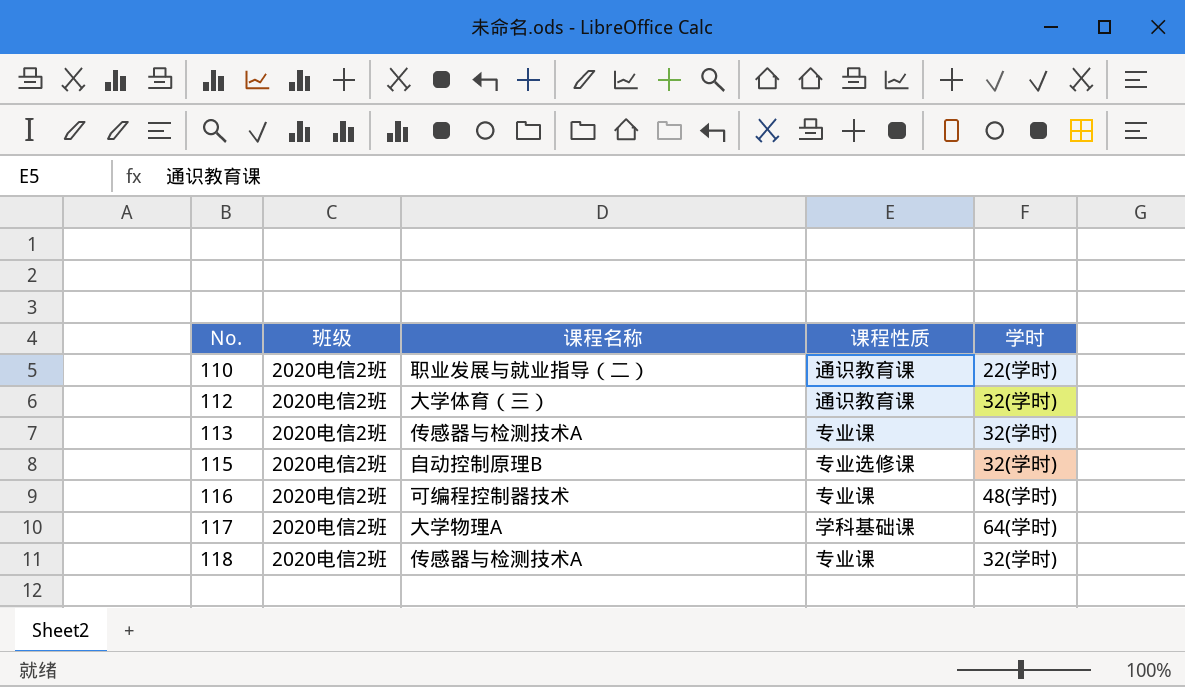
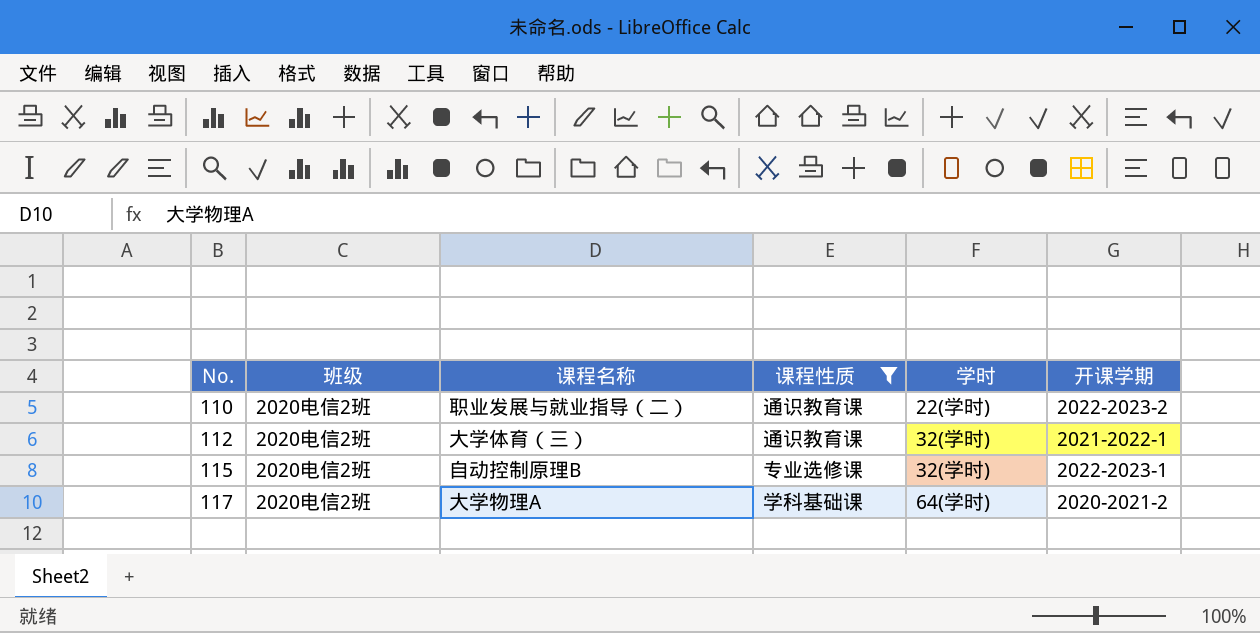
filter: none -> 课程性质 != 专业课
column 开课学期 | position: none -> 6

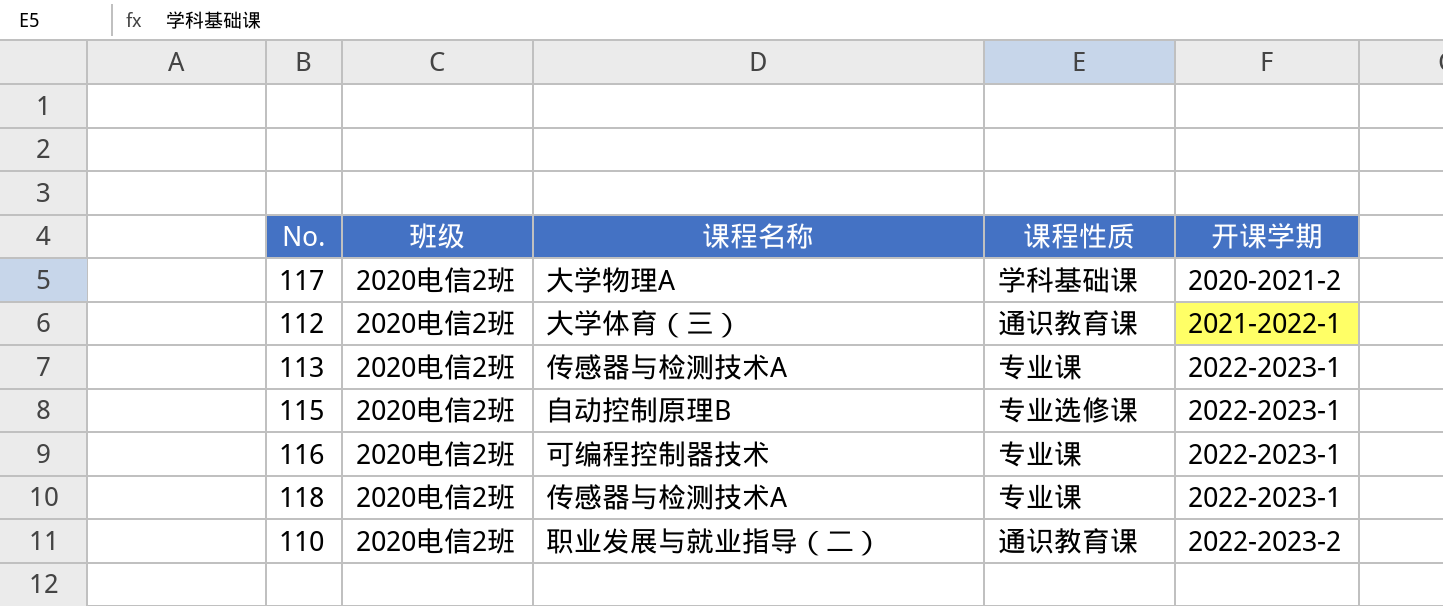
filter: 课程性质 != 专业课 -> none
row order: No. ascending -> 开课学期 ascending
column 学时 | position: 5 -> none

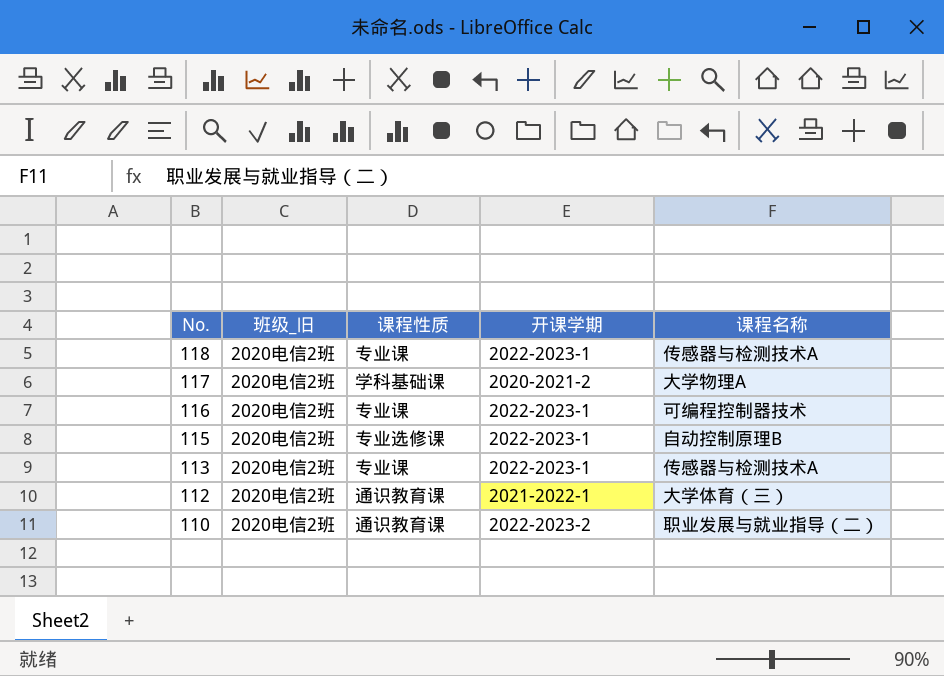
row order: 开课学期 ascending -> No. descending
column name: 班级 -> 班级_旧
column 课程名称 | position: 3 -> 5

